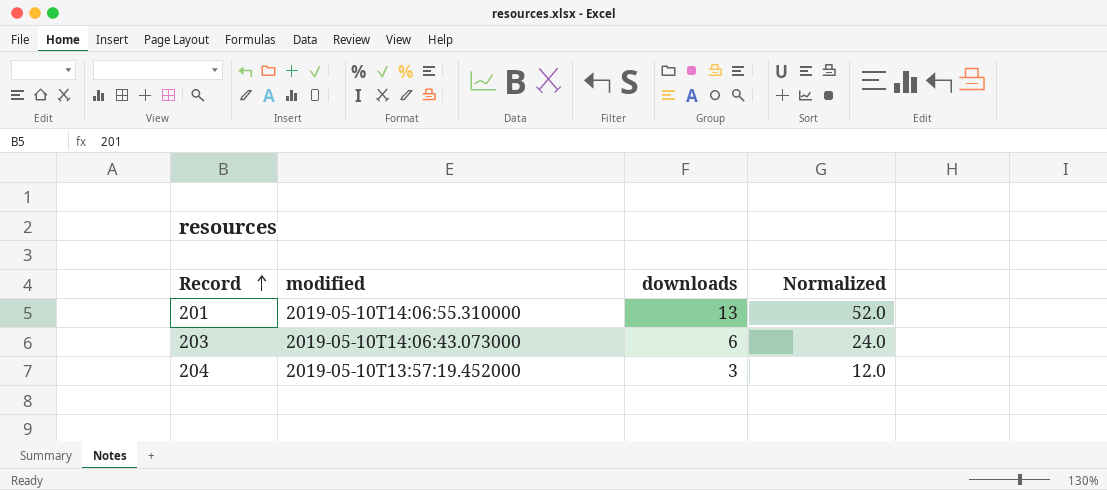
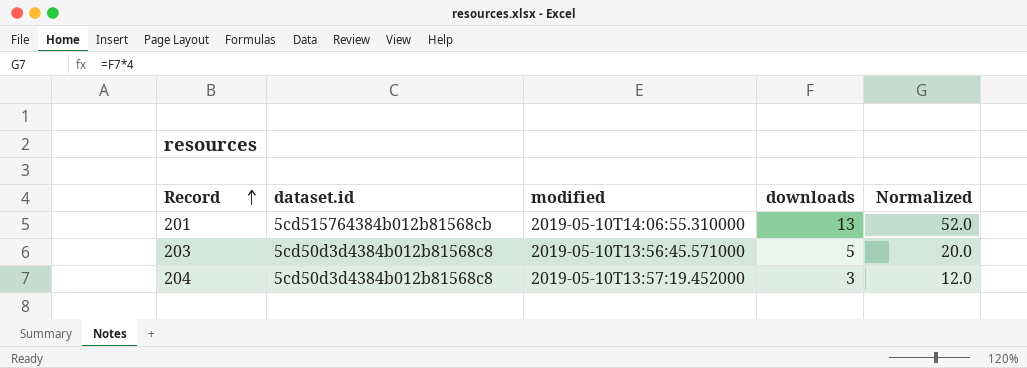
column dataset.id | position: none -> 2
203 | modified: 2019-05-10T14:06:43.073000 -> 2019-05-10T13:56:45.571000
203 | downloads: 6 -> 5
203 | Normalized: 24.0 -> 20.0

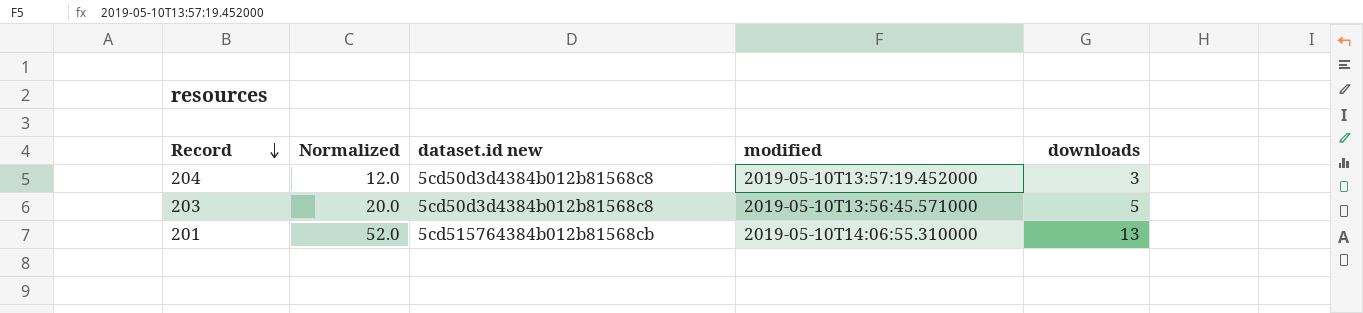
row order: Record ascending -> Record descending
column Normalized | position: 5 -> 2
column name: dataset.id -> dataset.id new

